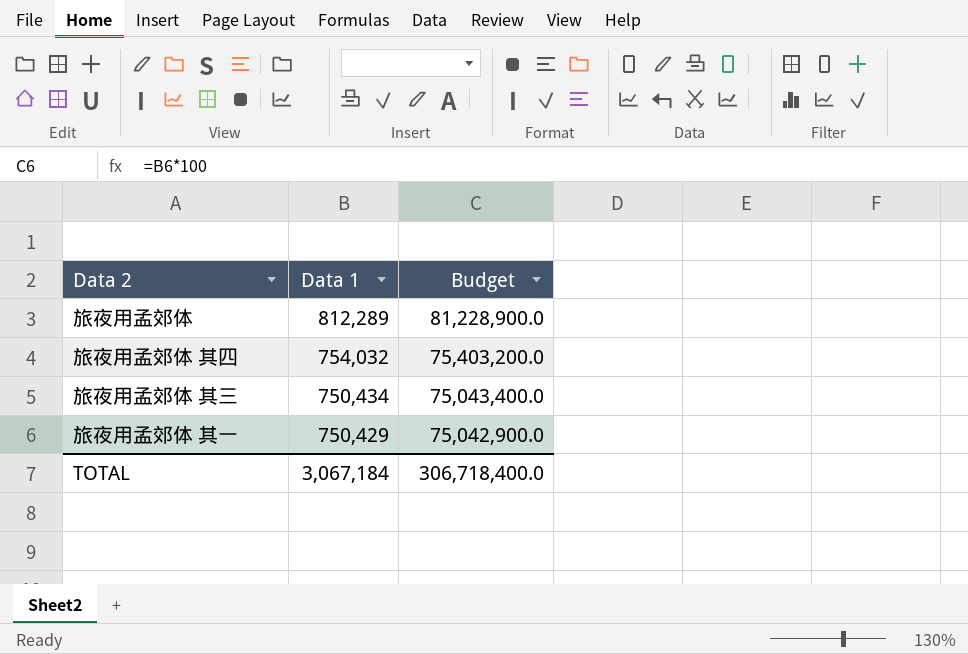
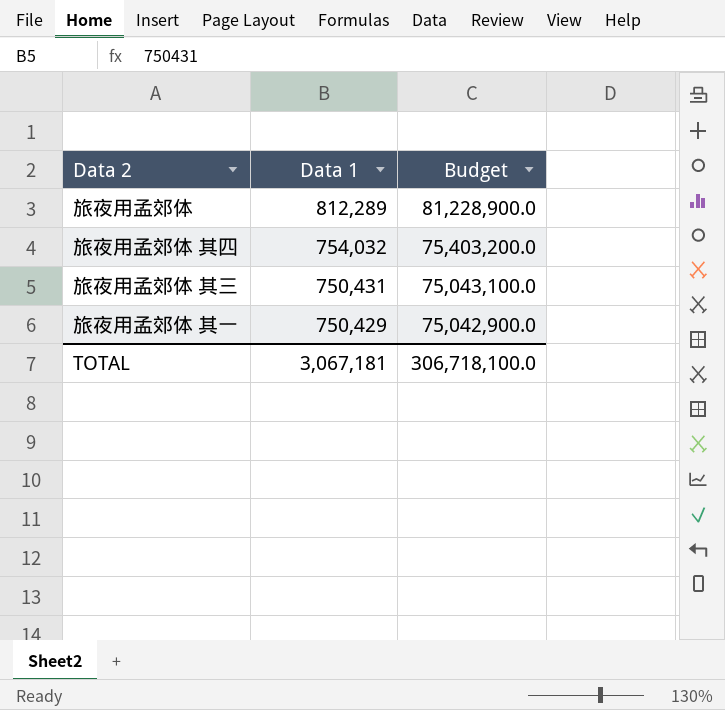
旅夜用孟郊体 其三 | Data 1: 750,434 -> 750,431
旅夜用孟郊体 其三 | Budget: 75,043,400.0 -> 75,043,100.0
TOTAL | Data 1: 3,067,184 -> 3,067,181
TOTAL | Budget: 306,718,400.0 -> 306,718,100.0

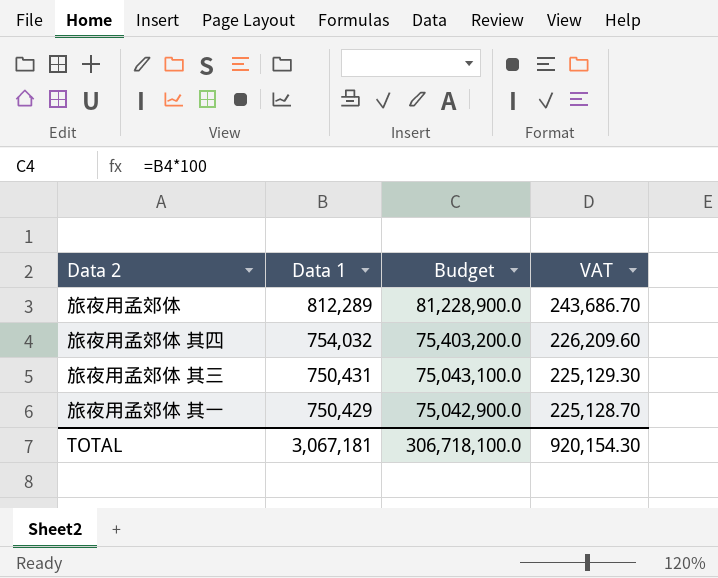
column VAT | formula: none -> [Data 1] * 0.3

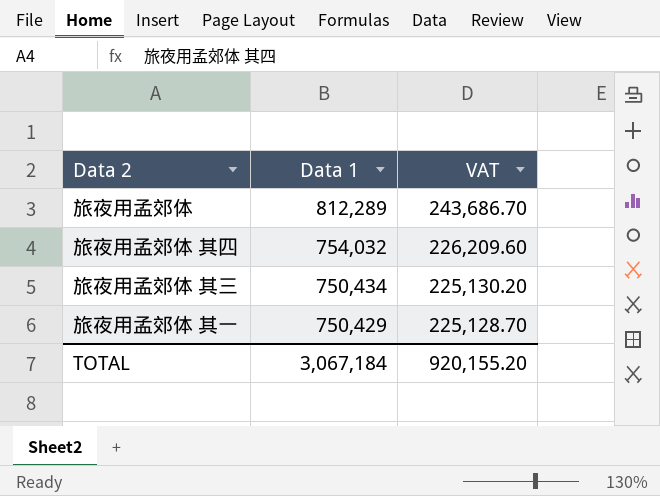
column Budget | formula: [Data 1] * 100 -> none
旅夜用孟郊体 其三 | Data 1: 750,431 -> 750,434
旅夜用孟郊体 其三 | VAT: 225,129.30 -> 225,130.20
TOTAL | Data 1: 3,067,181 -> 3,067,184
TOTAL | VAT: 920,154.30 -> 920,155.20

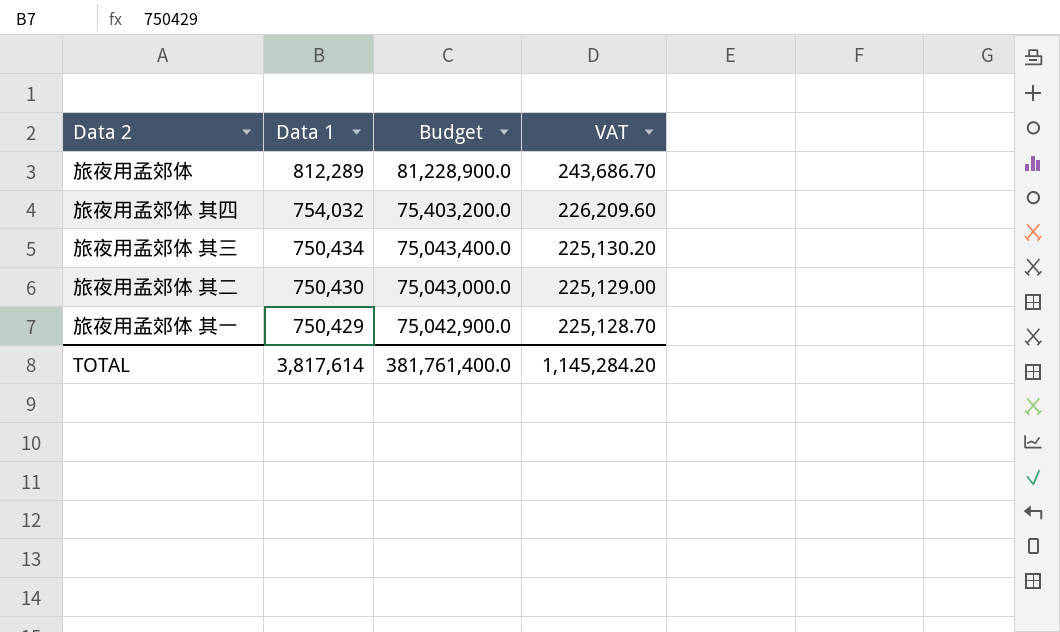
column Budget | formula: none -> [Data 1] * 100
row 旅夜用孟郊体 其二: none -> 750,430 | 75,043,000.0 | 225,129.00
TOTAL | Data 1: 3,067,184 -> 3,817,614
TOTAL | VAT: 920,155.20 -> 1,145,284.20

